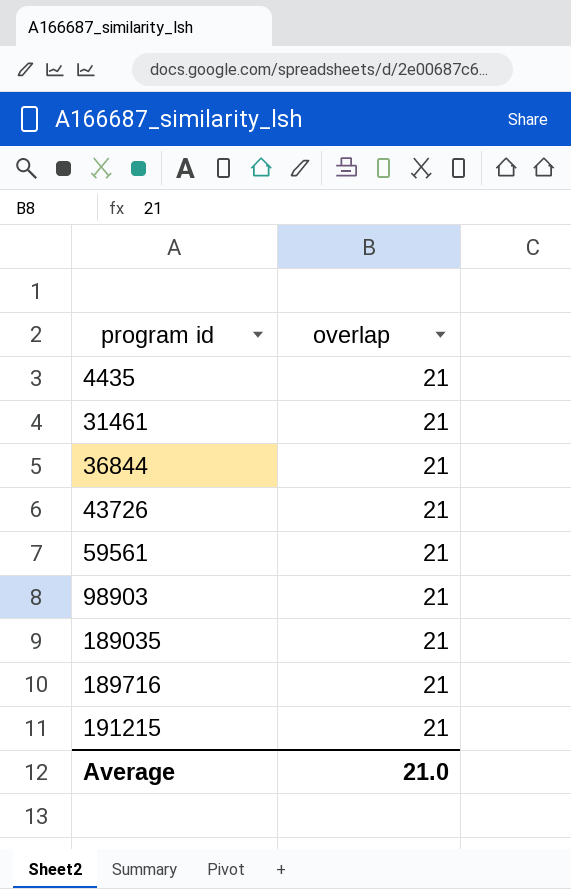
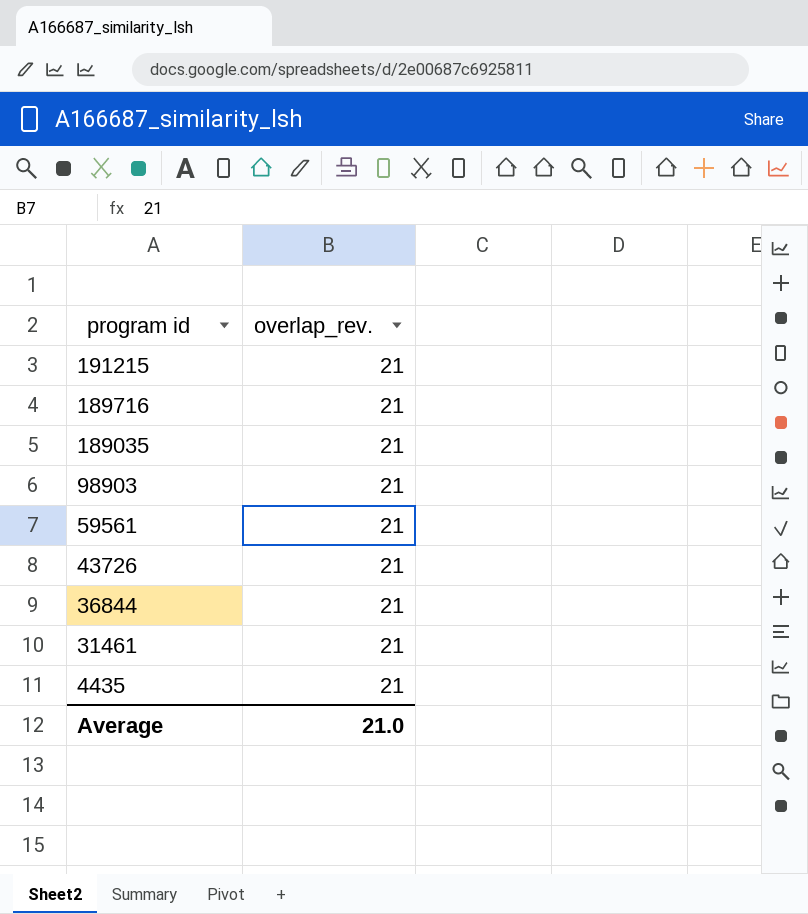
row order: program id ascending -> program id descending
column name: overlap -> overlap_rev.

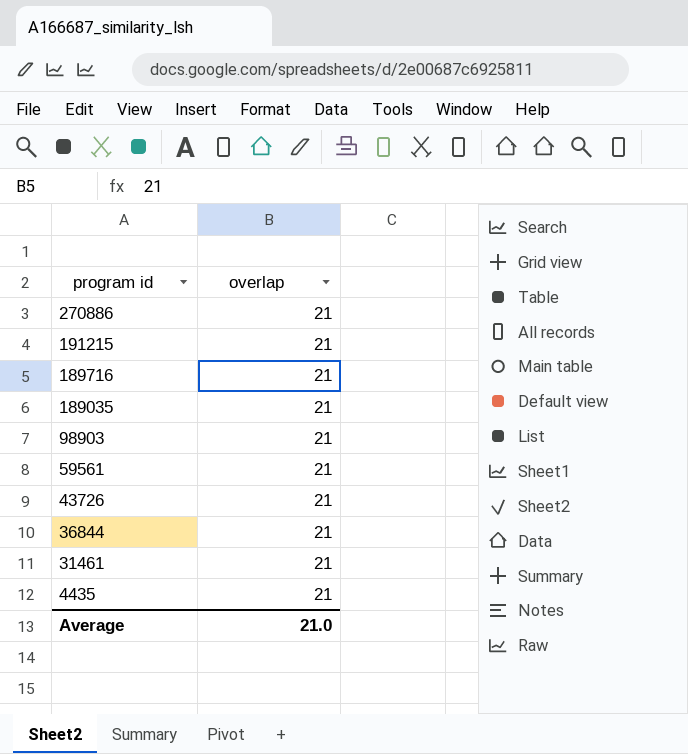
column name: overlap_rev. -> overlap
row 270886: none -> 21

